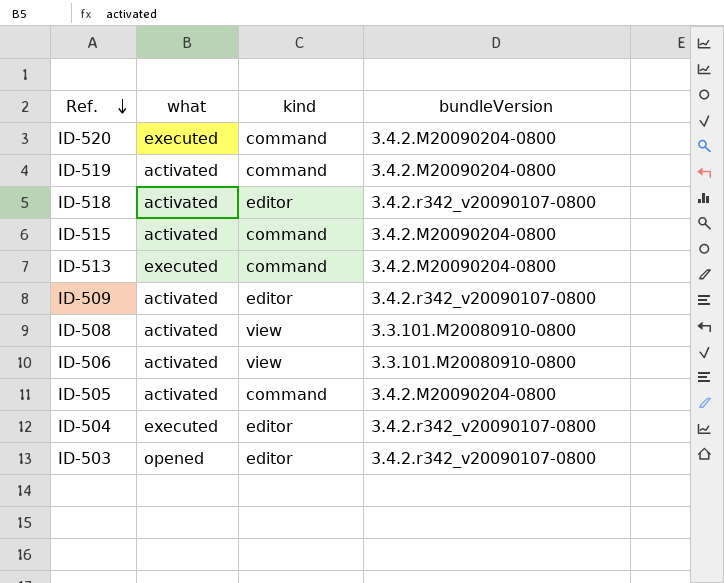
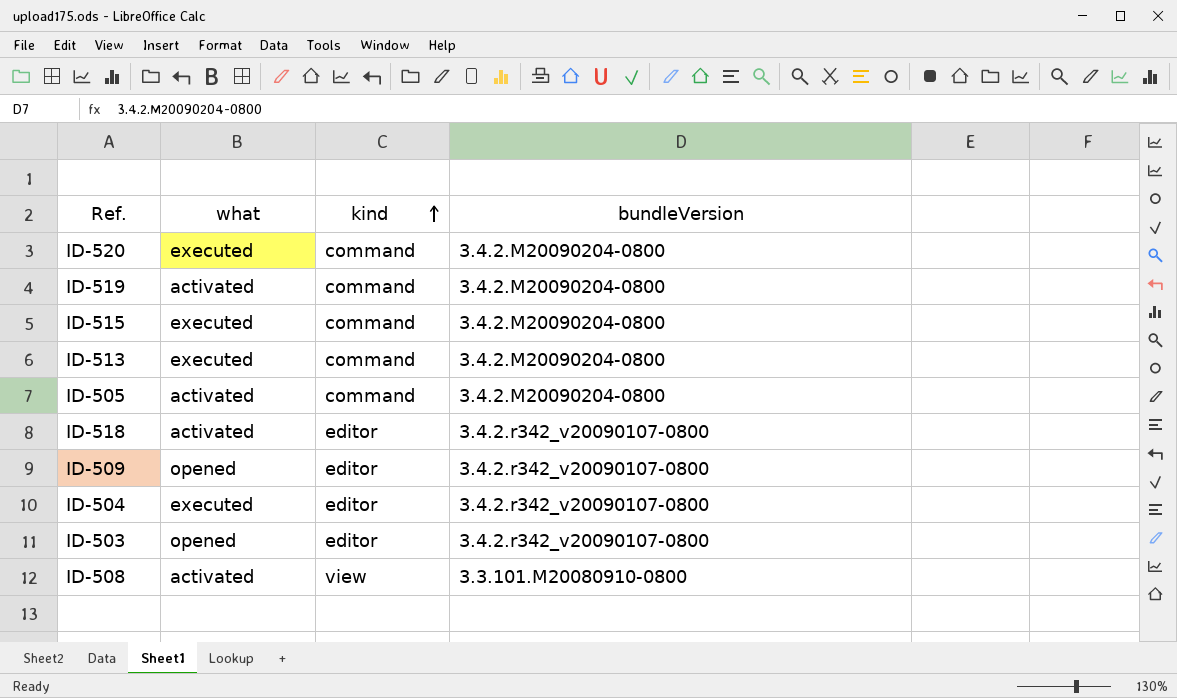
row order: Ref. descending -> kind ascending
row ID-506: activated | view | 3.3.101.M20080910-0800 -> none
ID-515 | what: activated -> executed
ID-509 | what: activated -> opened

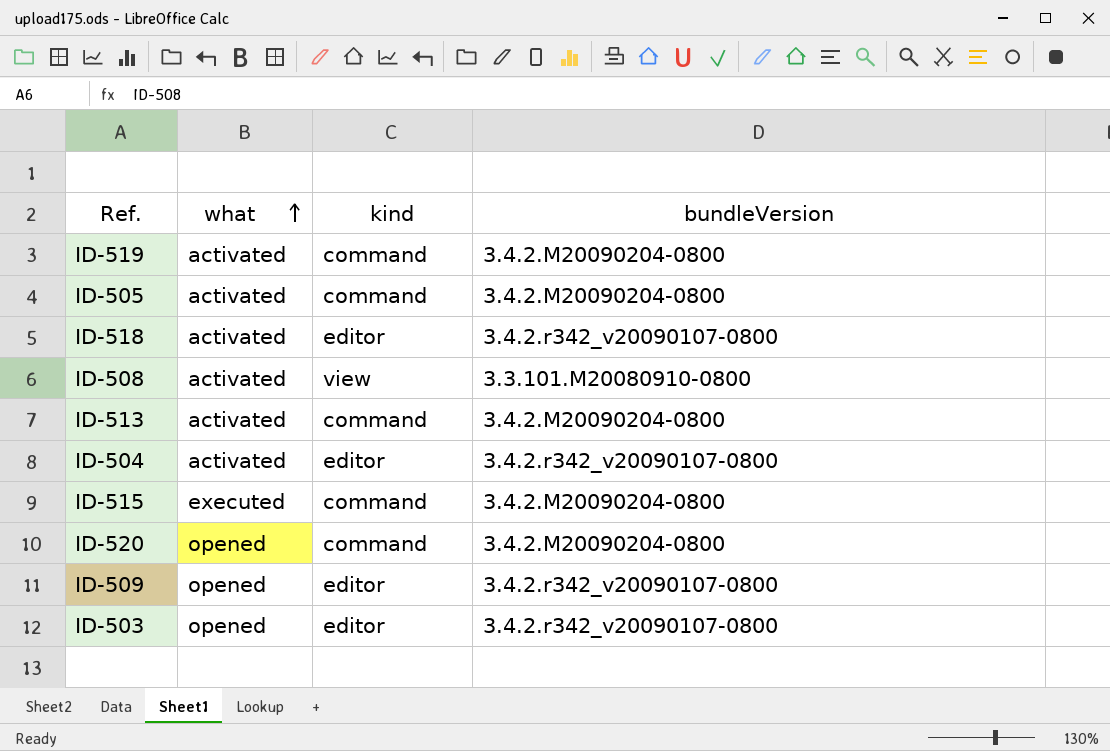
row order: kind ascending -> what ascending
ID-513 | what: executed -> activated
ID-504 | what: executed -> activated
ID-520 | what: executed -> opened

